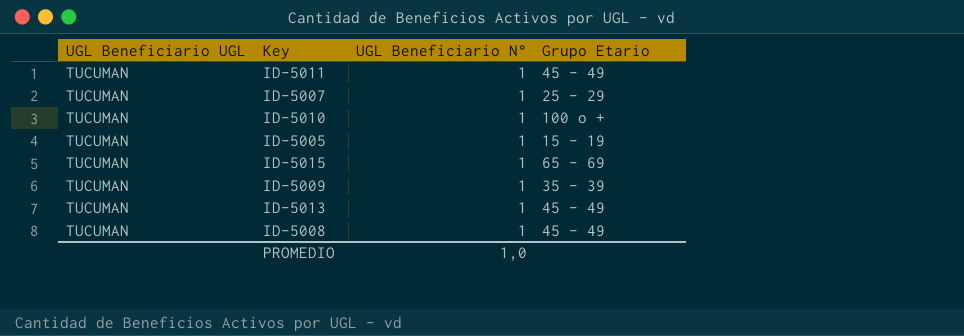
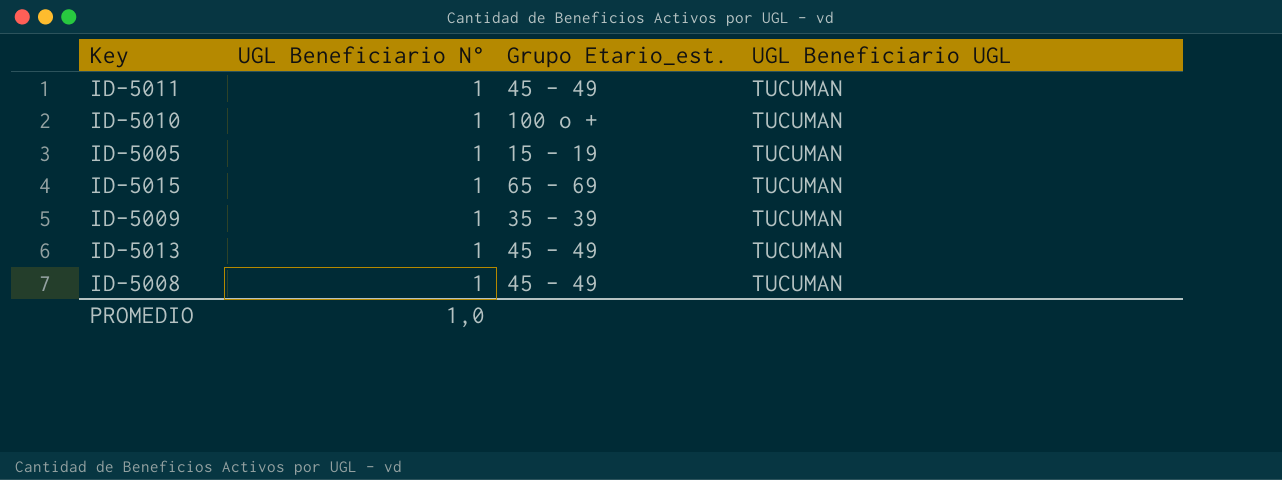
column name: Grupo Etario -> Grupo Etario_est.
column UGL Beneficiario UGL | position: 1 -> 4
row ID-5007: TUCUMAN | 1 | 25 - 29 -> none

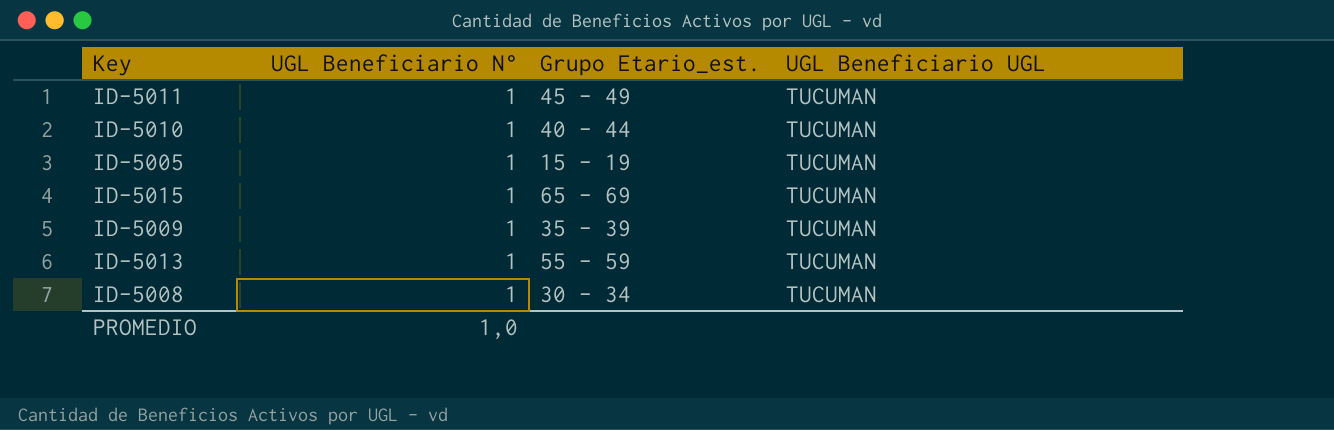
ID-5010 | Grupo Etario_est.: 100 o + -> 40 - 44
ID-5013 | Grupo Etario_est.: 45 - 49 -> 55 - 59
ID-5008 | Grupo Etario_est.: 45 - 49 -> 30 - 34

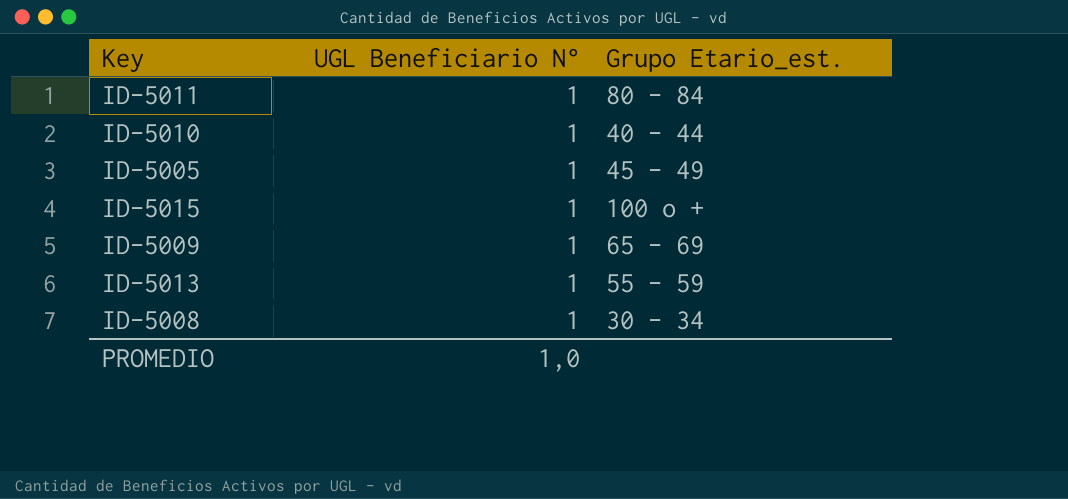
column UGL Beneficiario UGL | position: 4 -> none
ID-5011 | Grupo Etario_est.: 45 - 49 -> 80 - 84
ID-5005 | Grupo Etario_est.: 15 - 19 -> 45 - 49
ID-5015 | Grupo Etario_est.: 65 - 69 -> 100 o +
ID-5009 | Grupo Etario_est.: 35 - 39 -> 65 - 69

